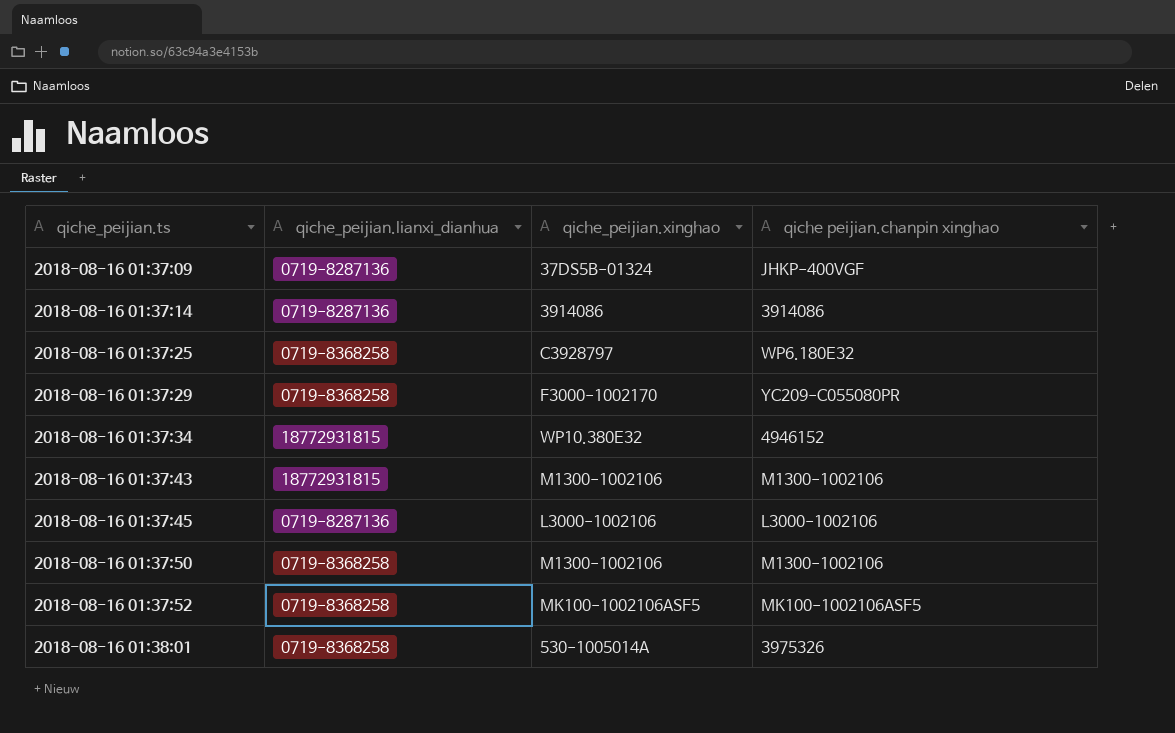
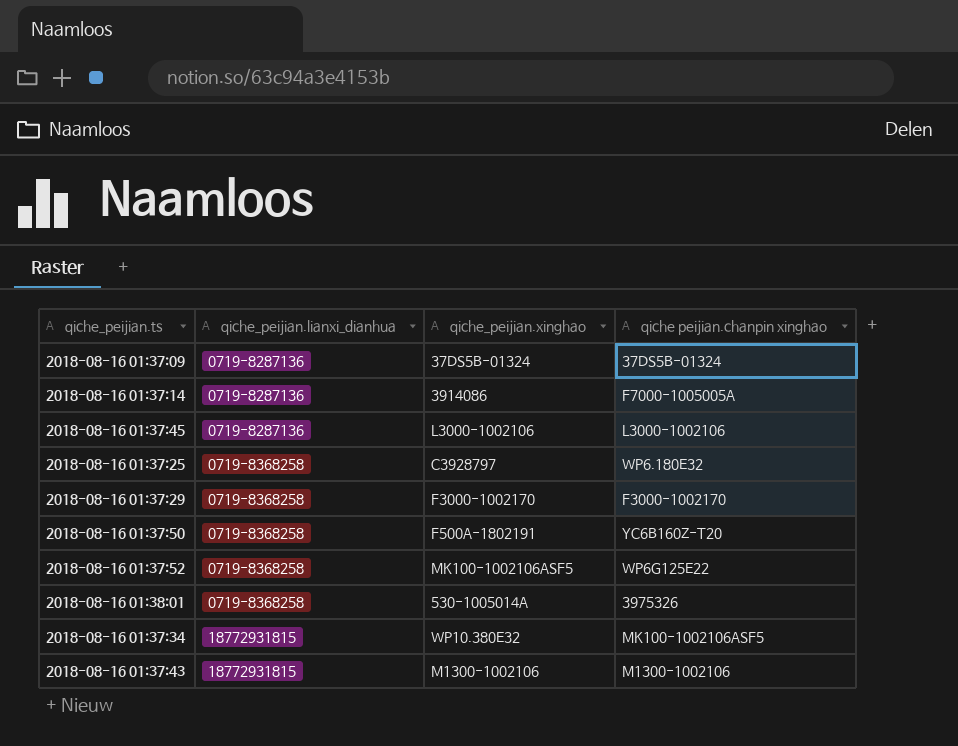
row order: qiche_peijian.ts ascending -> qiche_peijian.lianxi_dianhua ascending
2018-08-16 01:37:09 | qiche peijian.chanpin xinghao: JHKP-400VGF -> 37DS5B-01324
2018-08-16 01:37:14 | qiche peijian.chanpin xinghao: 3914086 -> F7000-1005005A
2018-08-16 01:37:29 | qiche peijian.chanpin xinghao: YC209-C055080PR -> F3000-1002170
2018-08-16 01:37:50 | qiche_peijian.xinghao: M1300-1002106 -> F500A-1802191
2018-08-16 01:37:50 | qiche peijian.chanpin xinghao: M1300-1002106 -> YC6B160Z-T20
2018-08-16 01:37:52 | qiche peijian.chanpin xinghao: MK100-1002106ASF5 -> WP6G125E22
2018-08-16 01:37:34 | qiche peijian.chanpin xinghao: 4946152 -> MK100-1002106ASF5

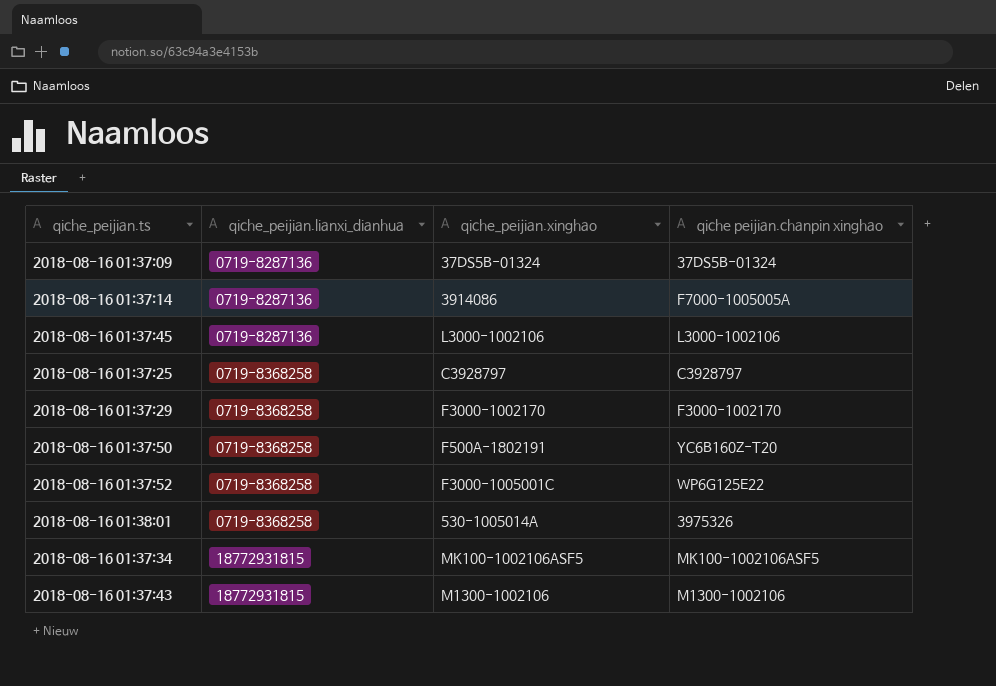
2018-08-16 01:37:25 | qiche peijian.chanpin xinghao: WP6.180E32 -> C3928797
2018-08-16 01:37:52 | qiche_peijian.xinghao: MK100-1002106ASF5 -> F3000-1005001C
2018-08-16 01:37:34 | qiche_peijian.xinghao: WP10.380E32 -> MK100-1002106ASF5

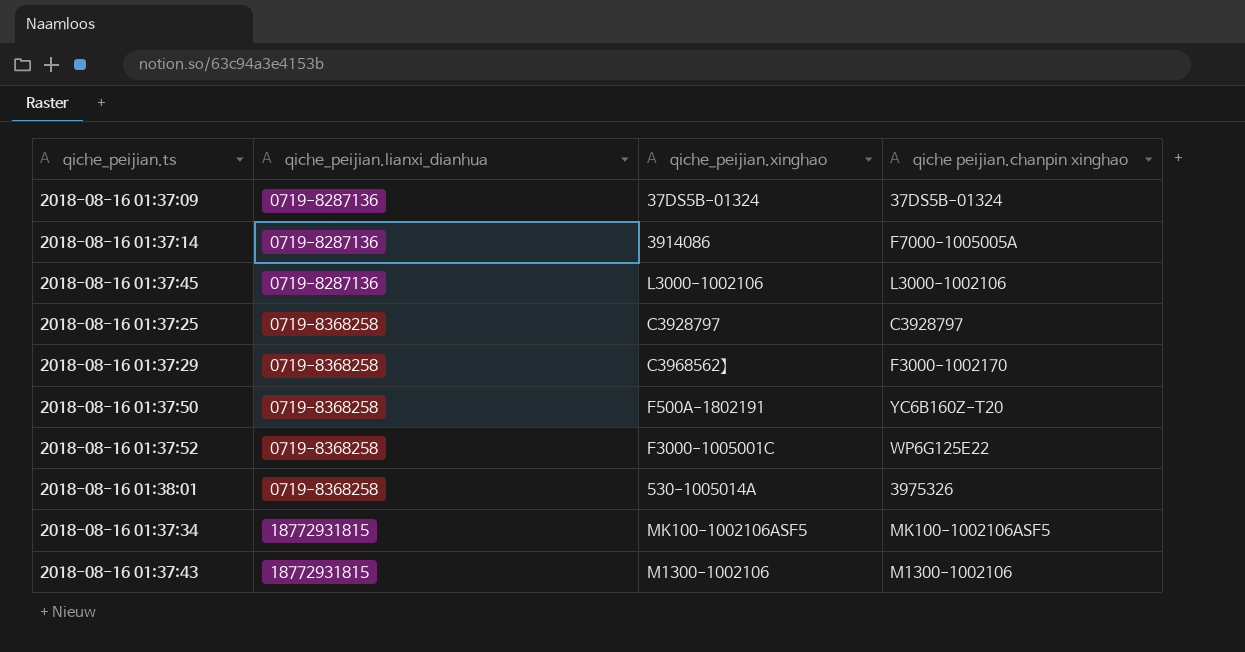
2018-08-16 01:37:29 | qiche_peijian.xinghao: F3000-1002170 -> C3968562】

